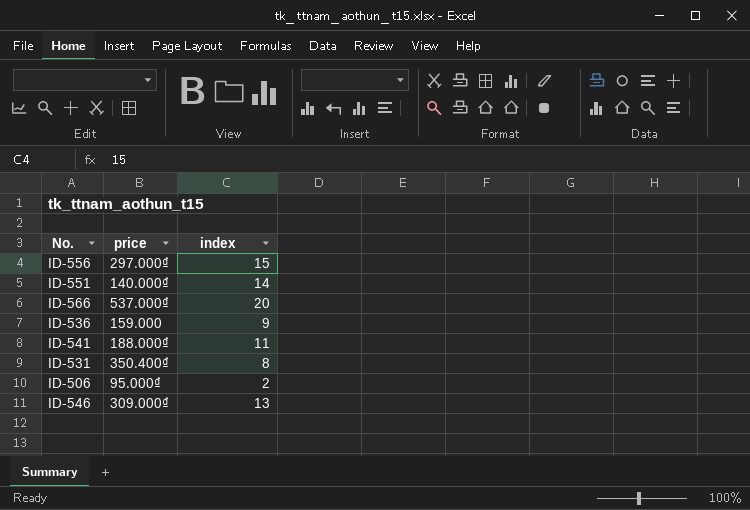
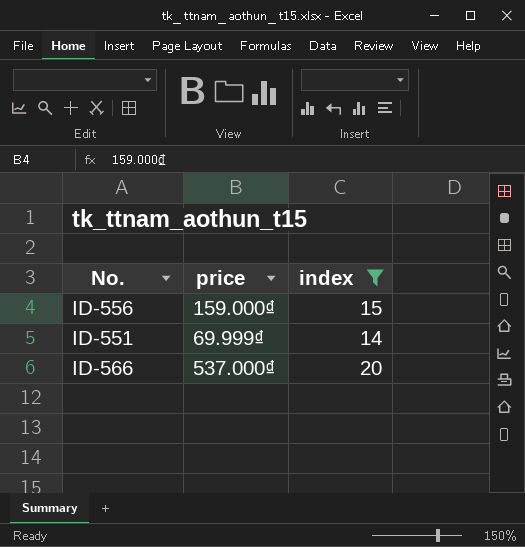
filter: none -> index >= 14
ID-556 | price: 297.000₫ -> 159.000₫
ID-551 | price: 140.000₫ -> 69.999₫

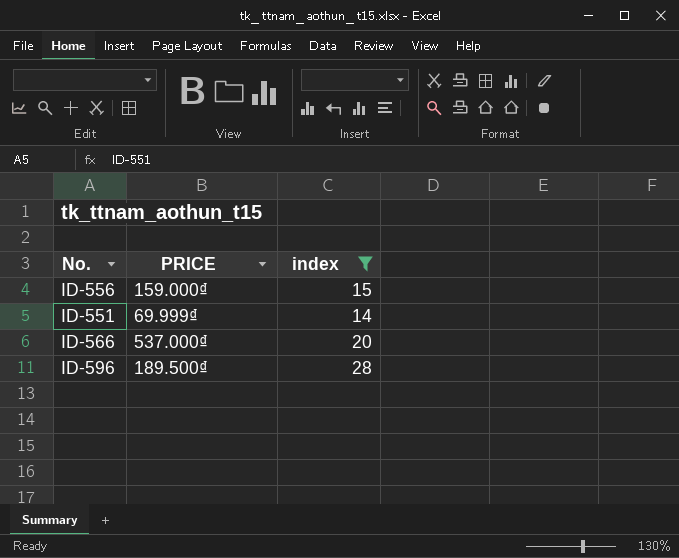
column name: price -> PRICE
row ID-596: none -> 189.500₫ | 28

